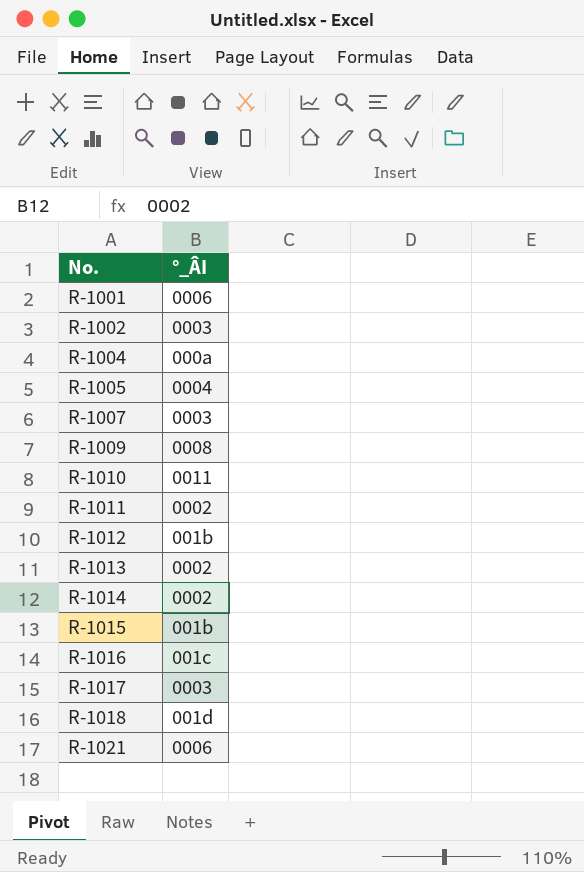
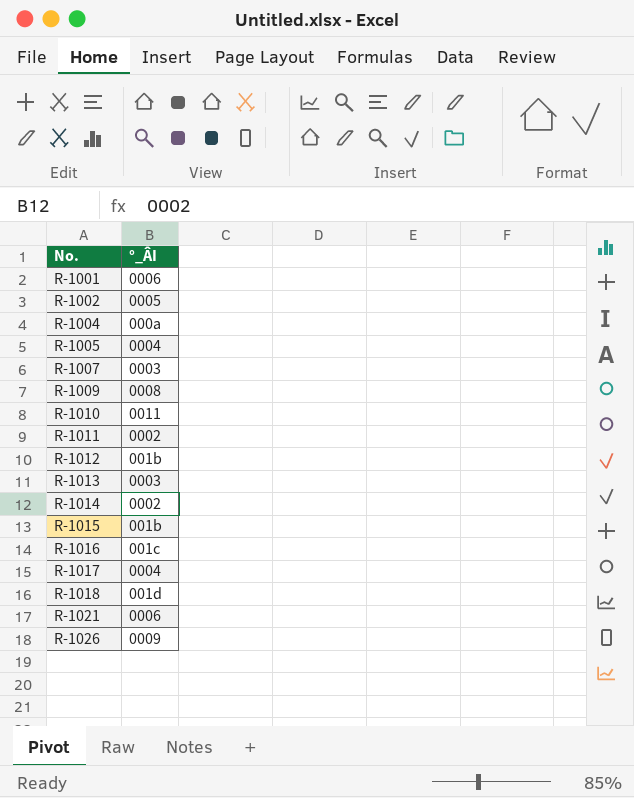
R-1002 | °_ÂI: 0003 -> 0005
R-1013 | °_ÂI: 0002 -> 0003
R-1017 | °_ÂI: 0003 -> 0004
row R-1026: none -> 0009

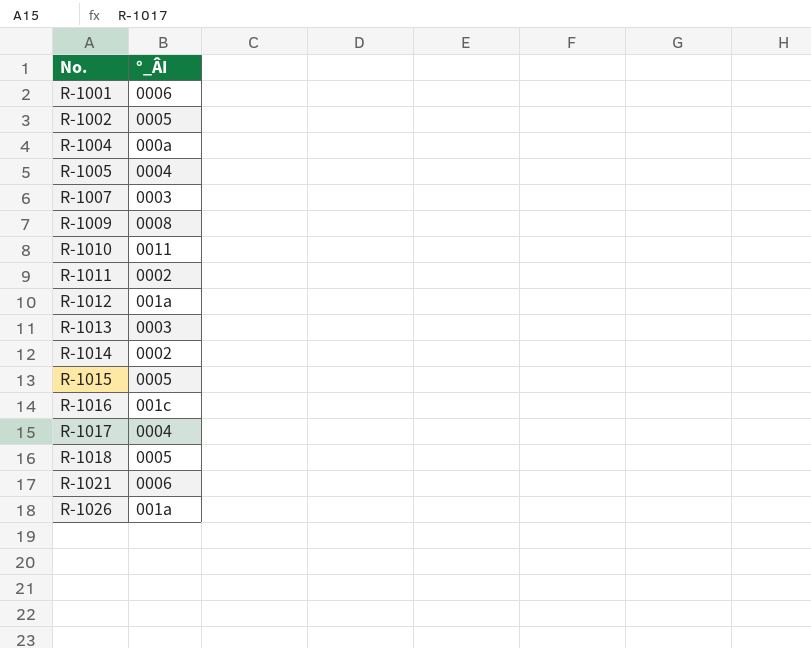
R-1012 | °_ÂI: 001b -> 001a
R-1015 | °_ÂI: 001b -> 0005
R-1018 | °_ÂI: 001d -> 0005
R-1026 | °_ÂI: 0009 -> 001a

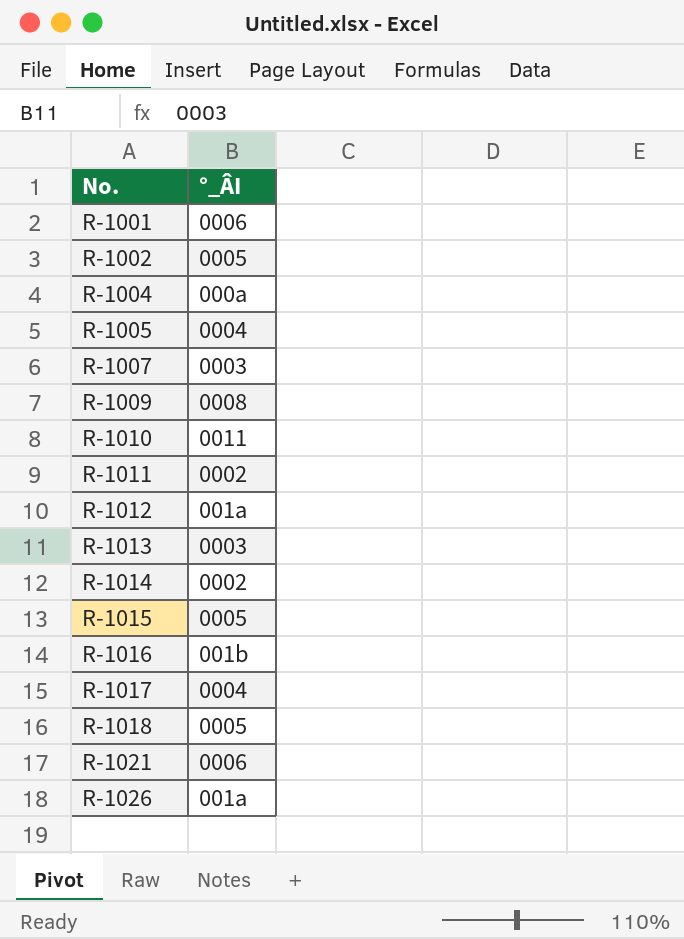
R-1016 | °_ÂI: 001c -> 001b

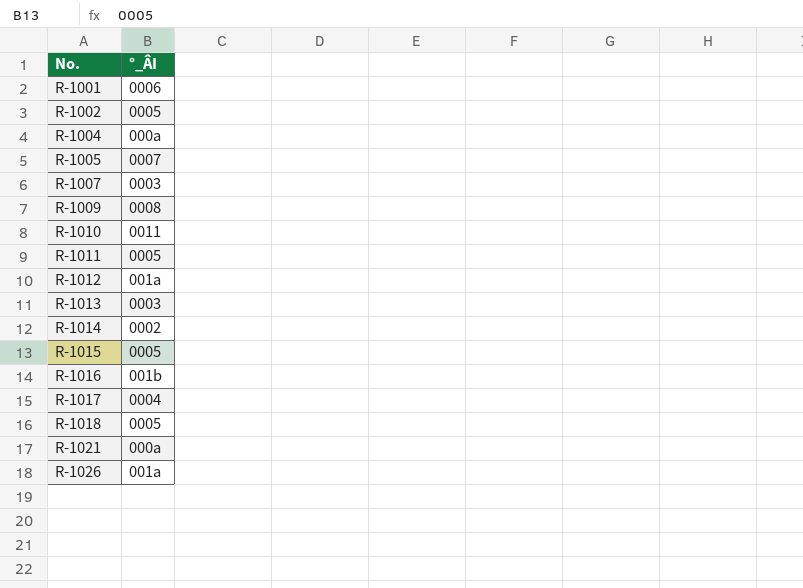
R-1005 | °_ÂI: 0004 -> 0007
R-1011 | °_ÂI: 0002 -> 0005
R-1021 | °_ÂI: 0006 -> 000a

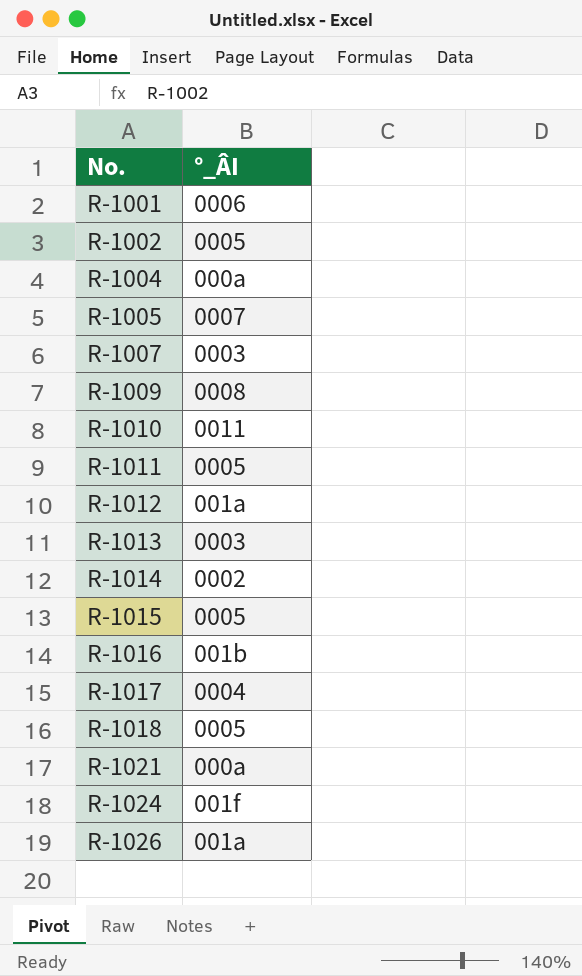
row R-1024: none -> 001f

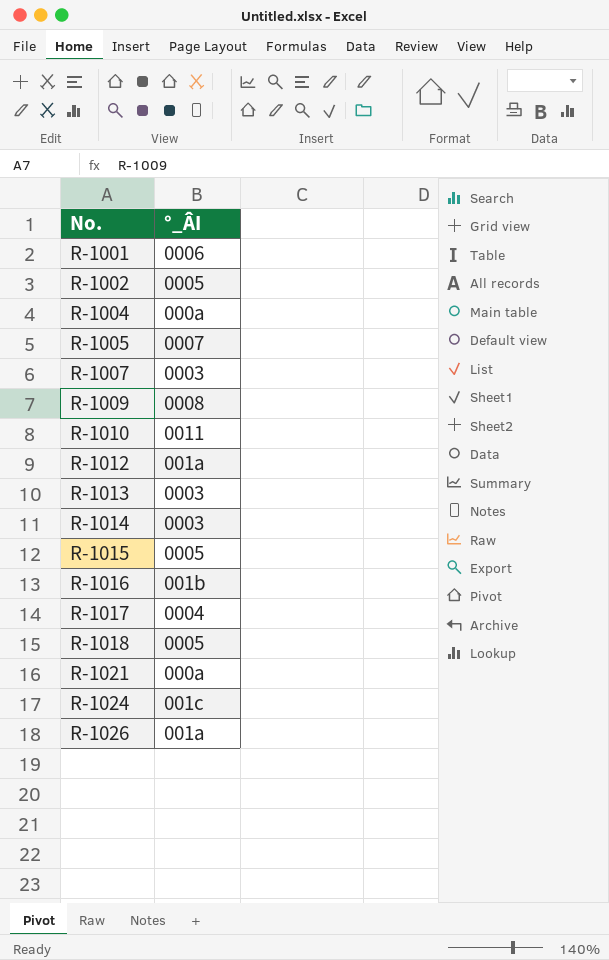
row R-1011: 0005 -> none
R-1014 | °_ÂI: 0002 -> 0003
R-1024 | °_ÂI: 001f -> 001c

